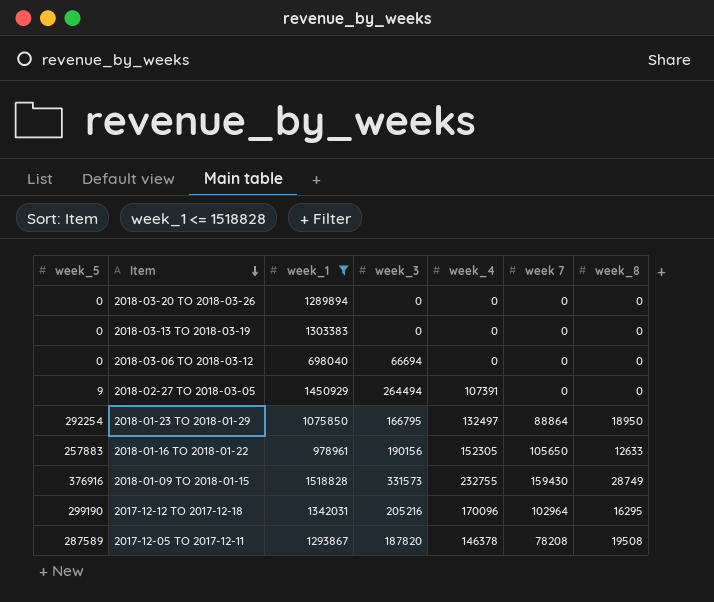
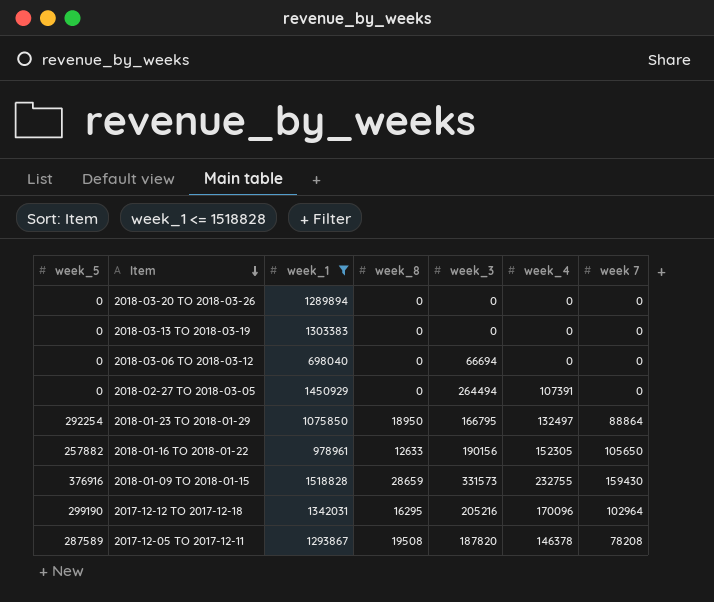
column week_8 | position: 7 -> 4
2018-02-27 TO 2018-03-05 | week_5: 9 -> 0
2018-01-16 TO 2018-01-22 | week_5: 257883 -> 257882
2018-01-09 TO 2018-01-15 | week_8: 28749 -> 28659

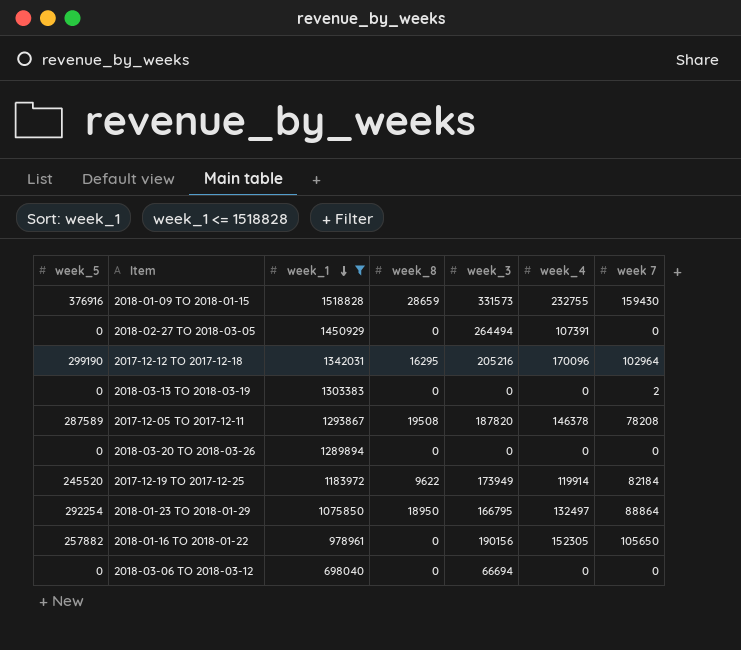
row order: Item descending -> week_1 descending
2018-03-13 TO 2018-03-19 | week 7: 0 -> 2
row 2017-12-19 TO 2017-12-25: none -> 245520 | 1183972 | 9622 | 173949 | 119914 | 82184
2018-01-16 TO 2018-01-22 | week_8: 12633 -> 0

